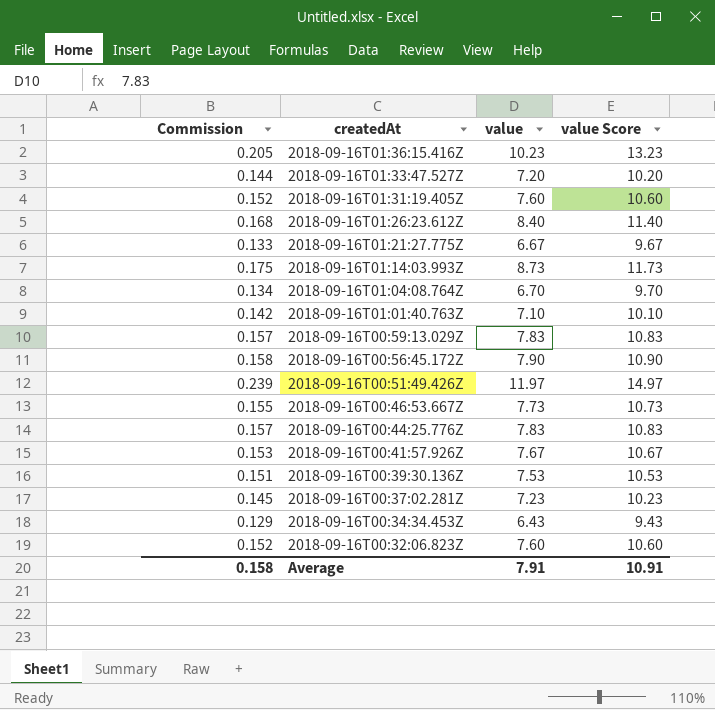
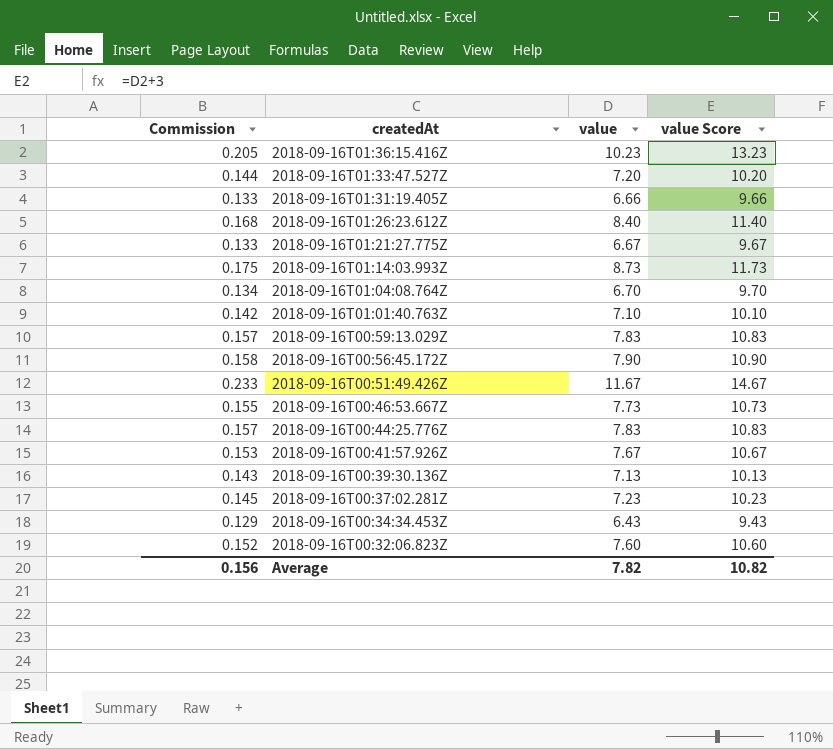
2018-09-16T01:31:19.405Z | Commission: 0.152 -> 0.133
2018-09-16T01:31:19.405Z | value: 7.60 -> 6.66
2018-09-16T01:31:19.405Z | value Score: 10.60 -> 9.66
2018-09-16T00:51:49.426Z | Commission: 0.239 -> 0.233
2018-09-16T00:51:49.426Z | value: 11.97 -> 11.67
2018-09-16T00:51:49.426Z | value Score: 14.97 -> 14.67
2018-09-16T00:39:30.136Z | Commission: 0.151 -> 0.143
2018-09-16T00:39:30.136Z | value: 7.53 -> 7.13
2018-09-16T00:39:30.136Z | value Score: 10.53 -> 10.13
Average | Commission: 0.158 -> 0.156
Average | value: 7.91 -> 7.82
Average | value Score: 10.91 -> 10.82

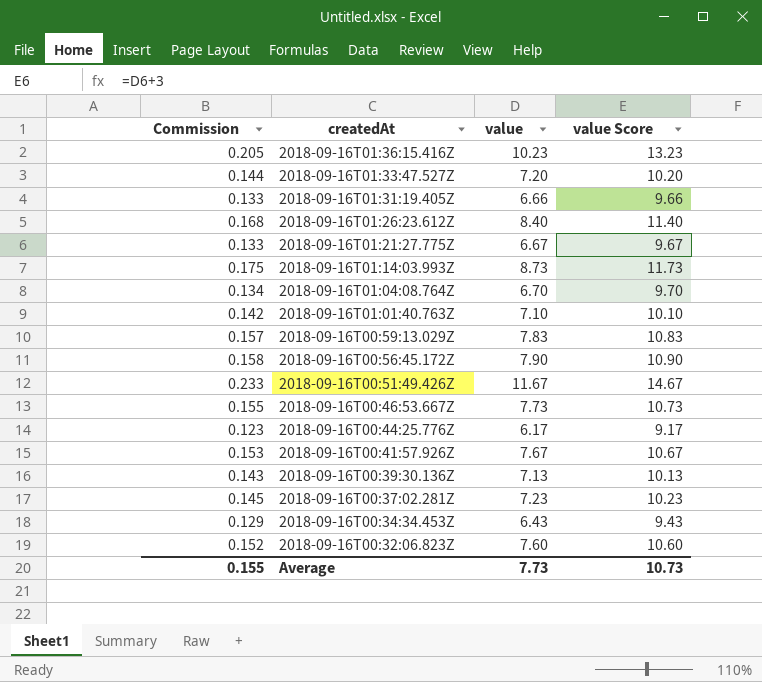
2018-09-16T00:44:25.776Z | Commission: 0.157 -> 0.123
2018-09-16T00:44:25.776Z | value: 7.83 -> 6.17
2018-09-16T00:44:25.776Z | value Score: 10.83 -> 9.17
Average | Commission: 0.156 -> 0.155
Average | value: 7.82 -> 7.73
Average | value Score: 10.82 -> 10.73

